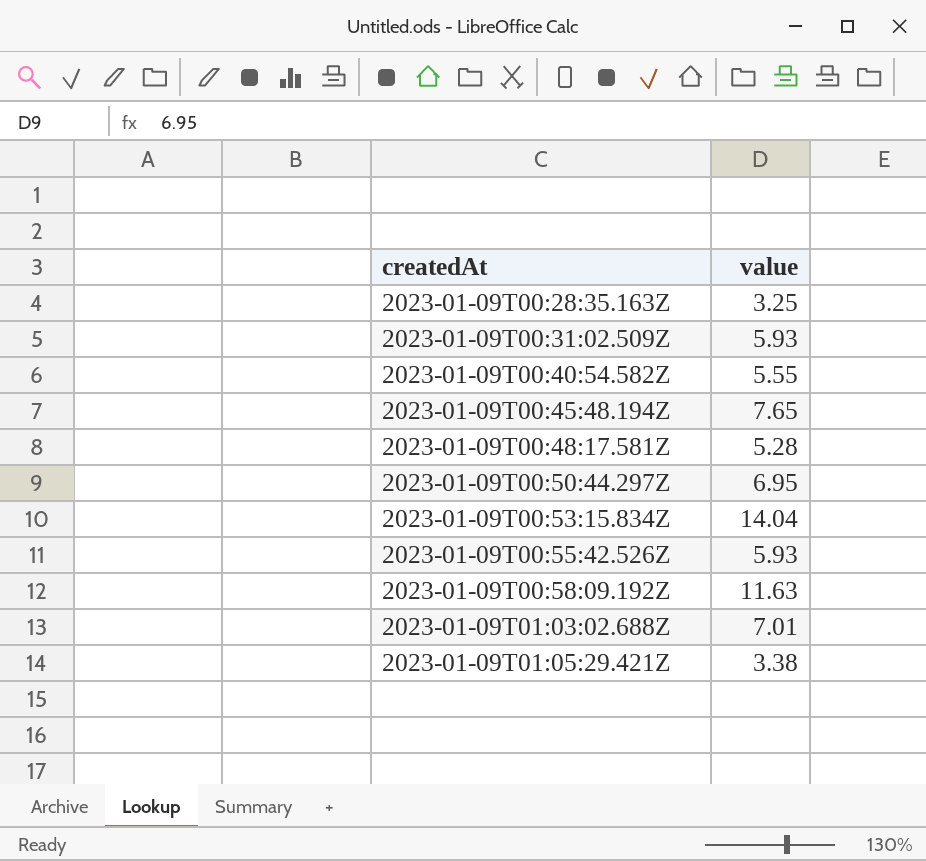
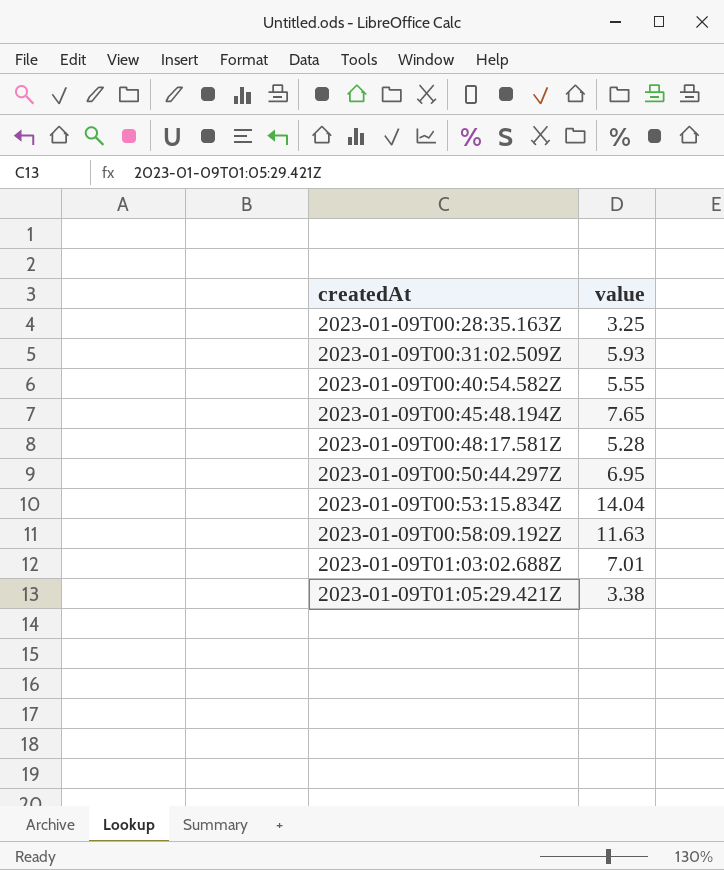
row 2023-01-09T00:55:42.526Z: 5.93 -> none

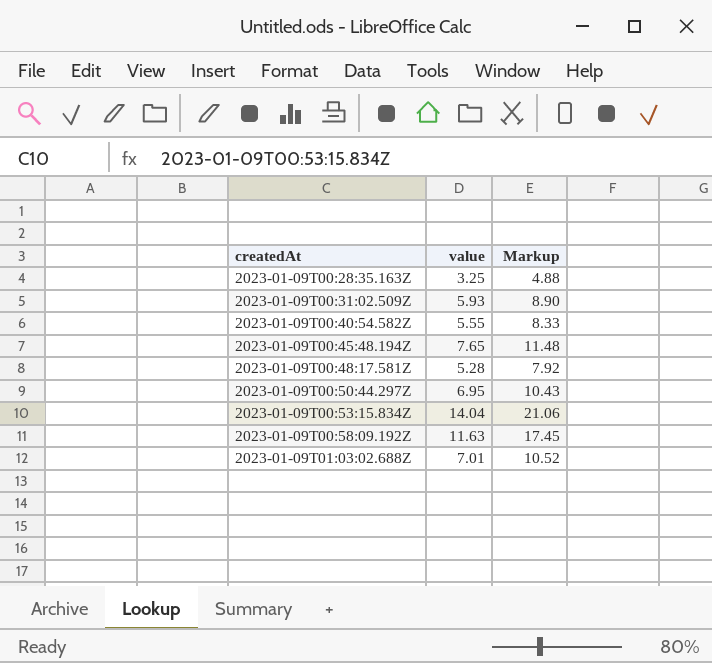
column Markup | formula: none -> [value] * 1.5
row 2023-01-09T01:05:29.421Z: 3.38 -> none

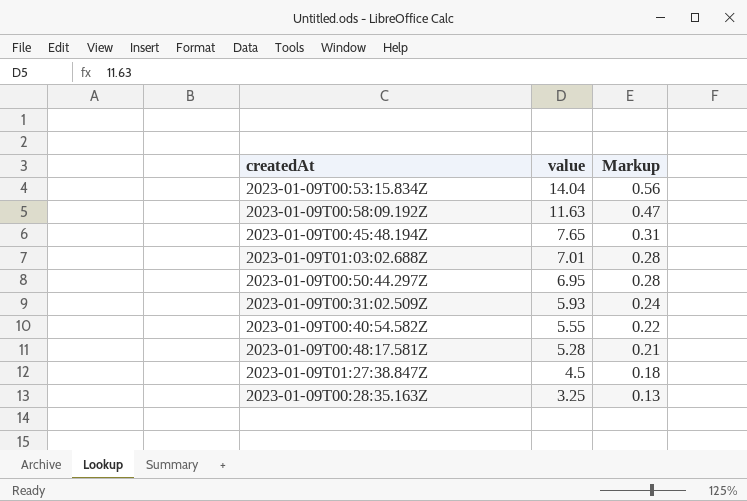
row order: createdAt ascending -> value descending
column Markup | formula: [value] * 1.5 -> [value] * 0.04
row 2023-01-09T01:27:38.847Z: none -> 4.5 | 0.18

